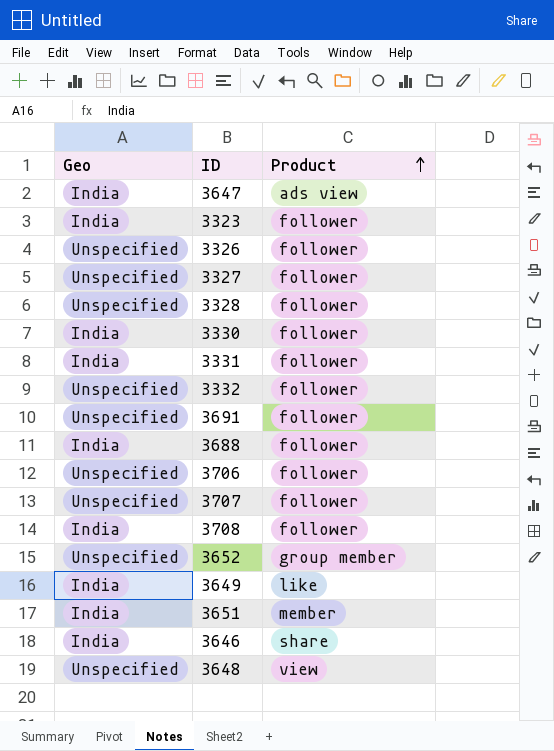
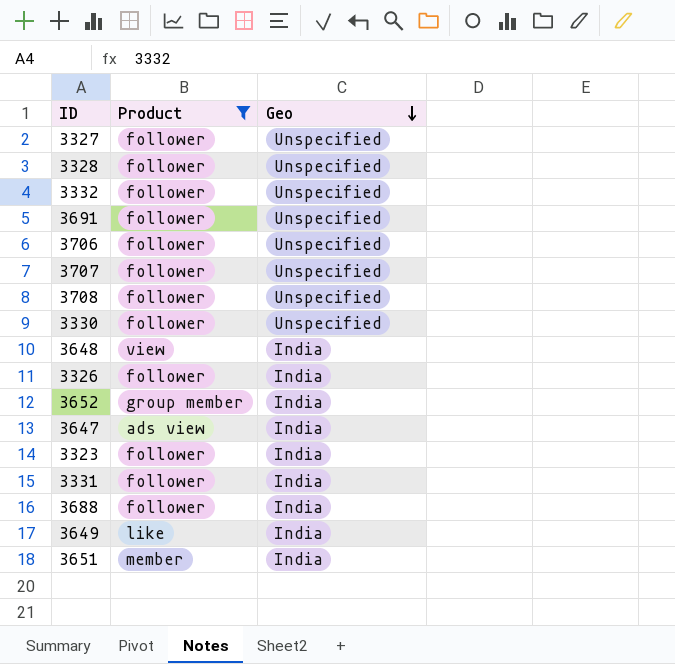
filter: none -> Product != share
row order: Product ascending -> Geo descending
column Geo | position: 1 -> 3
3708 | Geo: India -> Unspecified
3330 | Geo: India -> Unspecified
3648 | Geo: Unspecified -> India
3326 | Geo: Unspecified -> India
3652 | Geo: Unspecified -> India

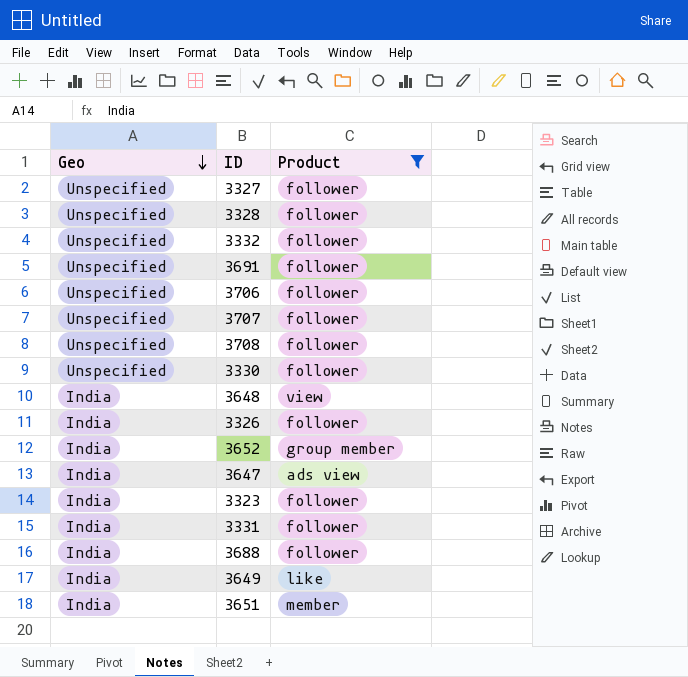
column Geo | position: 3 -> 1

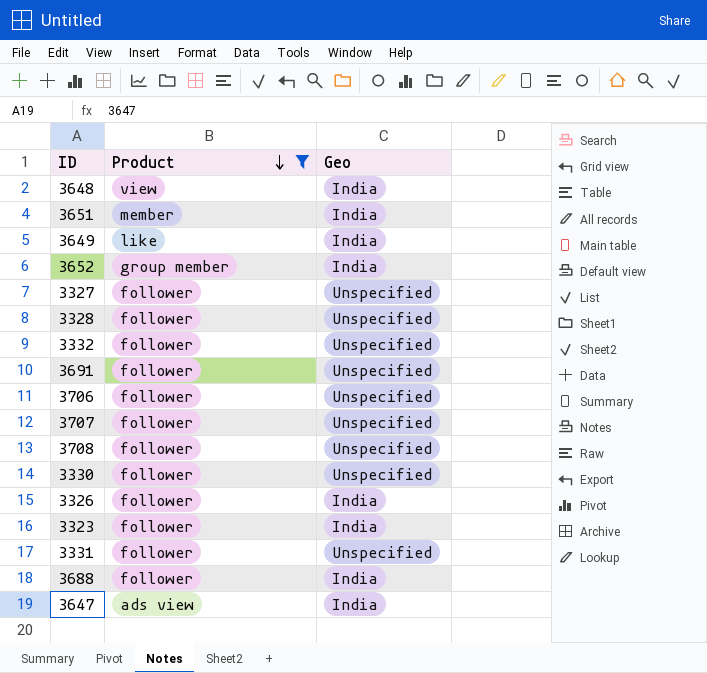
row order: Geo descending -> Product descending
column Geo | position: 1 -> 3
3331 | Geo: India -> Unspecified

